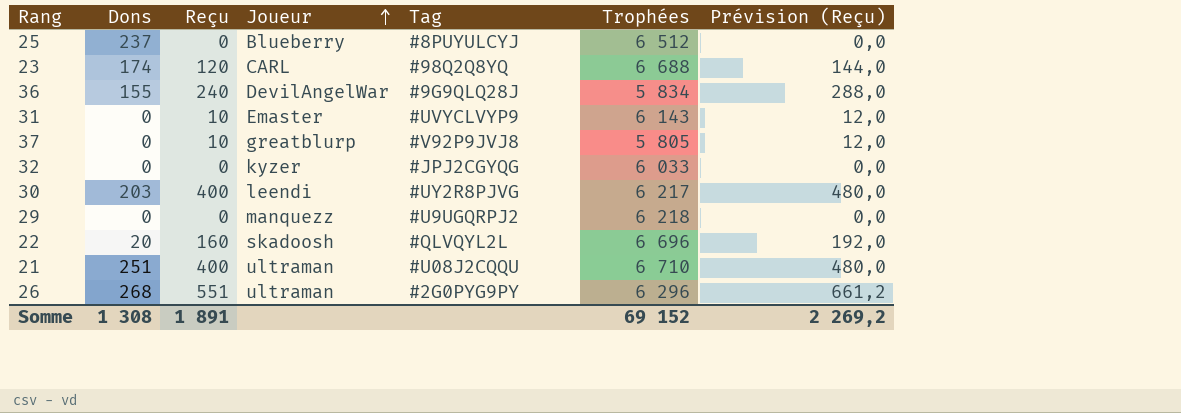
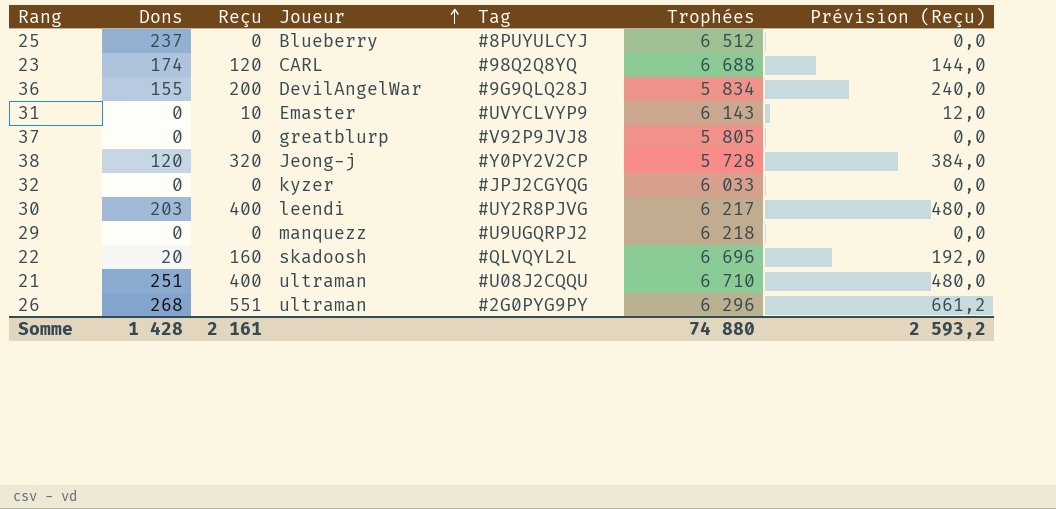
36 | Reçu: 240 -> 200
36 | Prévision (Reçu): 288,0 -> 240,0
37 | Reçu: 10 -> 0
37 | Prévision (Reçu): 12,0 -> 0,0
row 38: none -> 120 | 320 | Jeong-j | #Y0PY2V2CP | 5 728 | 384,0
Somme | Dons: 1 308 -> 1 428
Somme | Reçu: 1 891 -> 2 161
Somme | Trophées: 69 152 -> 74 880
Somme | Prévision (Reçu): 2 269,2 -> 2 593,2

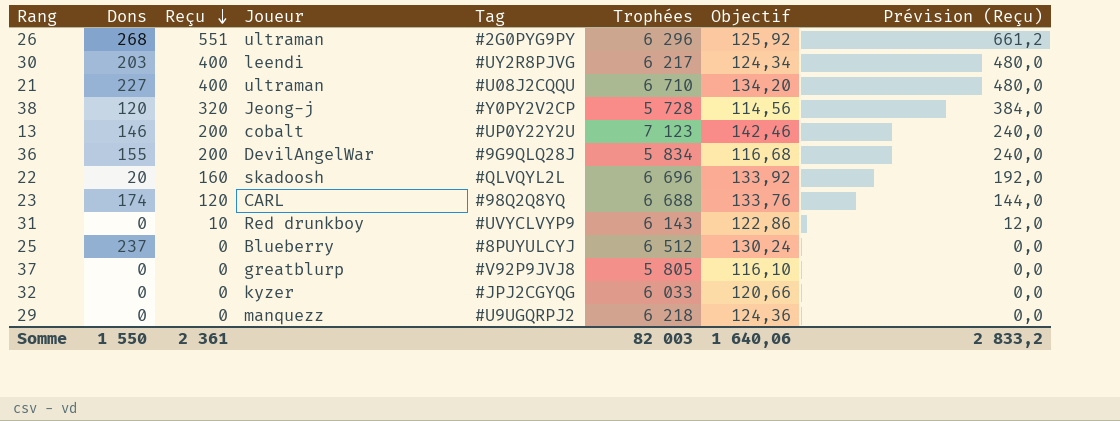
row order: Joueur ascending -> Reçu descending
column Objectif | formula: none -> [Trophées] * 0,02
21 | Dons: 251 -> 227
row 13: none -> 146 | 200 | cobalt | #UP0Y22Y2U | 7 123 | 142,46 | 240,0
31 | Joueur: Emaster -> Red drunkboy
Somme | Dons: 1 428 -> 1 550
Somme | Reçu: 2 161 -> 2 361
Somme | Trophées: 74 880 -> 82 003
Somme | Prévision (Reçu): 2 593,2 -> 2 833,2

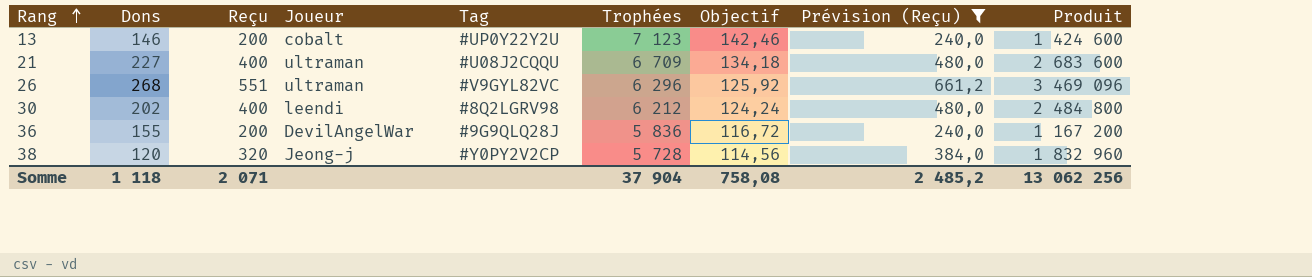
filter: none -> Prévision (Reçu) >= 240,0
row order: Reçu descending -> Rang ascending
column Produit | formula: none -> [Reçu] * [Trophées]
21 | Trophées: 6 710 -> 6 709
21 | Objectif: 134,20 -> 134,18
26 | Tag: #2G0PYG9PY -> #V9GYL82VC
30 | Dons: 203 -> 202
30 | Tag: #UY2R8PJVG -> #8Q2LGRV98
30 | Trophées: 6 217 -> 6 212
30 | Objectif: 124,34 -> 124,24
36 | Trophées: 5 834 -> 5 836
36 | Objectif: 116,68 -> 116,72
Somme | Dons: 1 550 -> 1 118
Somme | Reçu: 2 361 -> 2 071
Somme | Trophées: 82 003 -> 37 904
Somme | Objectif: 1 640,06 -> 758,08
Somme | Prévision (Reçu): 2 833,2 -> 2 485,2

